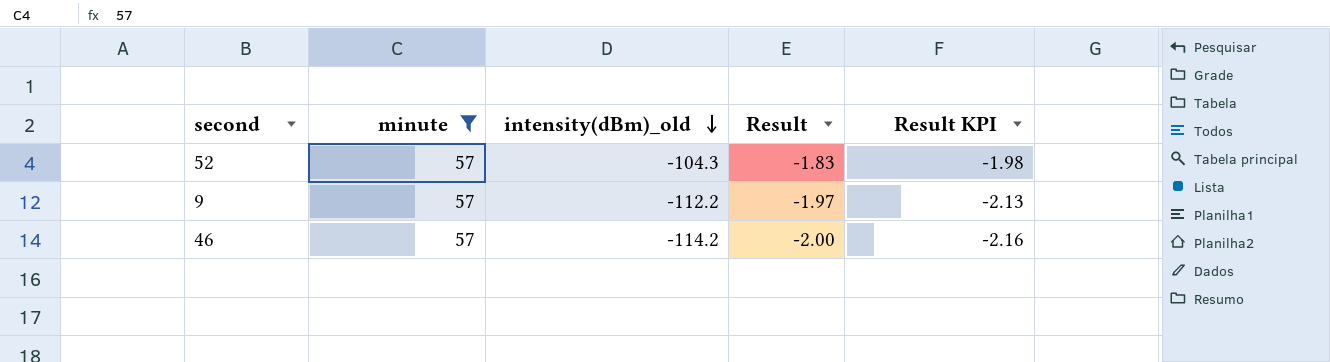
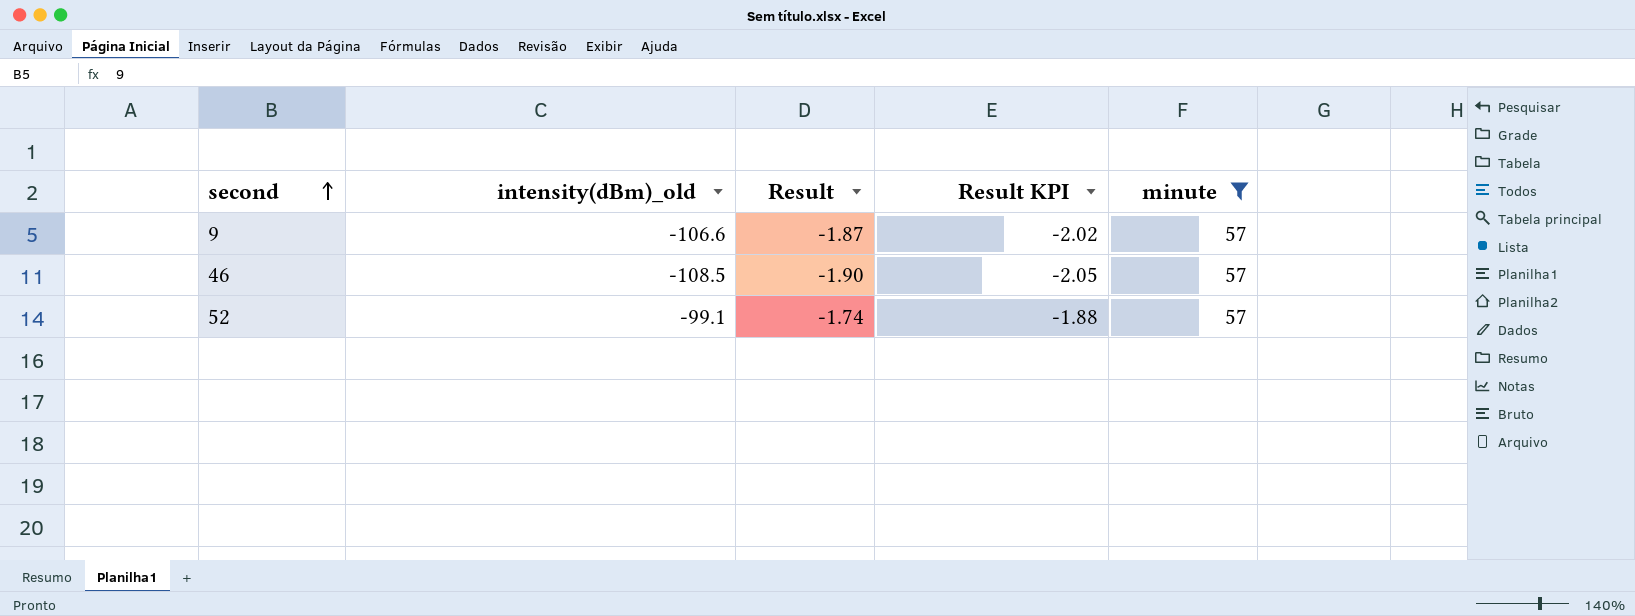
row order: intensity(dBm)_old descending -> second ascending
column minute | position: 2 -> 5
9 | intensity(dBm)_old: -112.2 -> -106.6
9 | Result: -1.97 -> -1.87
9 | Result KPI: -2.13 -> -2.02
46 | intensity(dBm)_old: -114.2 -> -108.5
46 | Result: -2.00 -> -1.90
46 | Result KPI: -2.16 -> -2.05
52 | intensity(dBm)_old: -104.3 -> -99.1
52 | Result: -1.83 -> -1.74
52 | Result KPI: -1.98 -> -1.88

